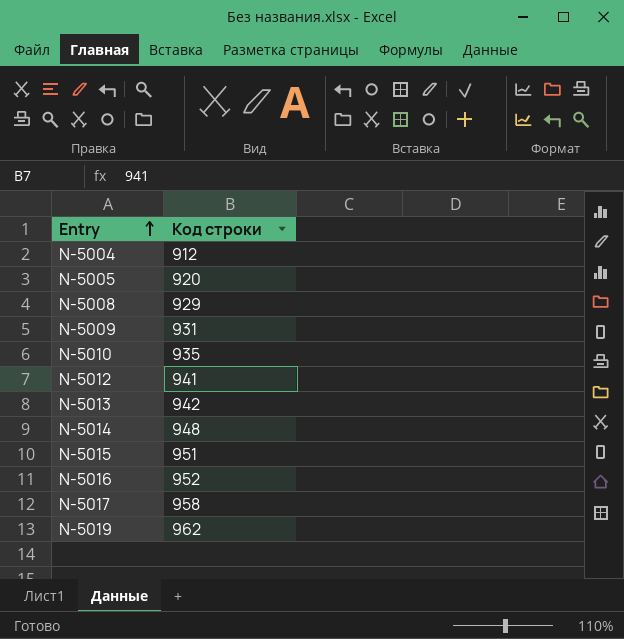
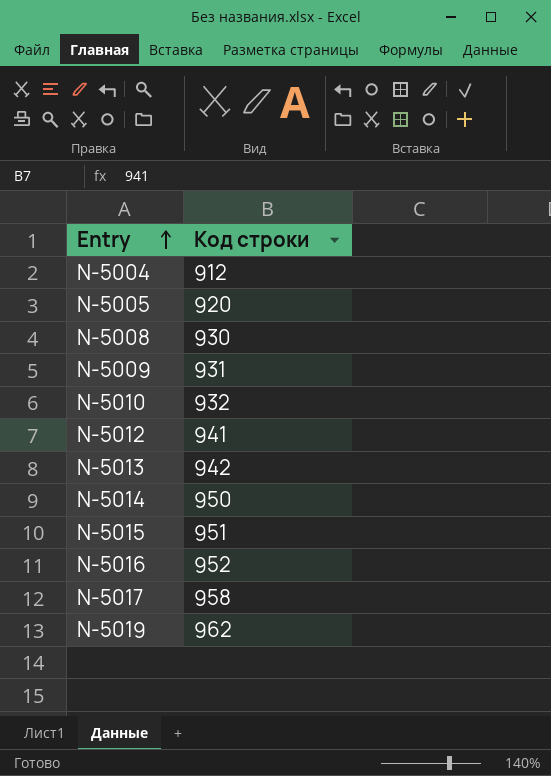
N-5008 | Код строки: 929 -> 930
N-5010 | Код строки: 935 -> 932
N-5014 | Код строки: 948 -> 950

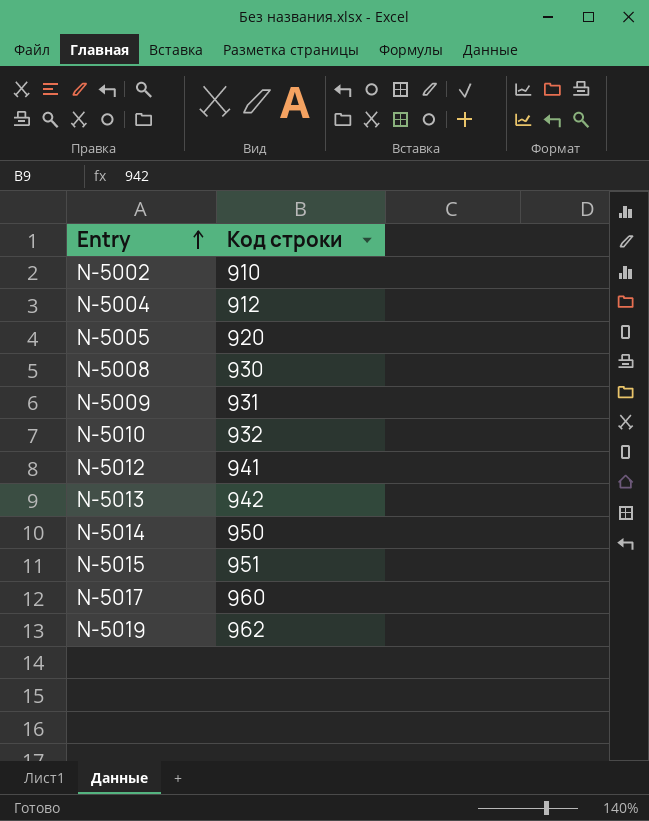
row N-5016: 952 -> none
row N-5002: none -> 910
N-5017 | Код строки: 958 -> 960

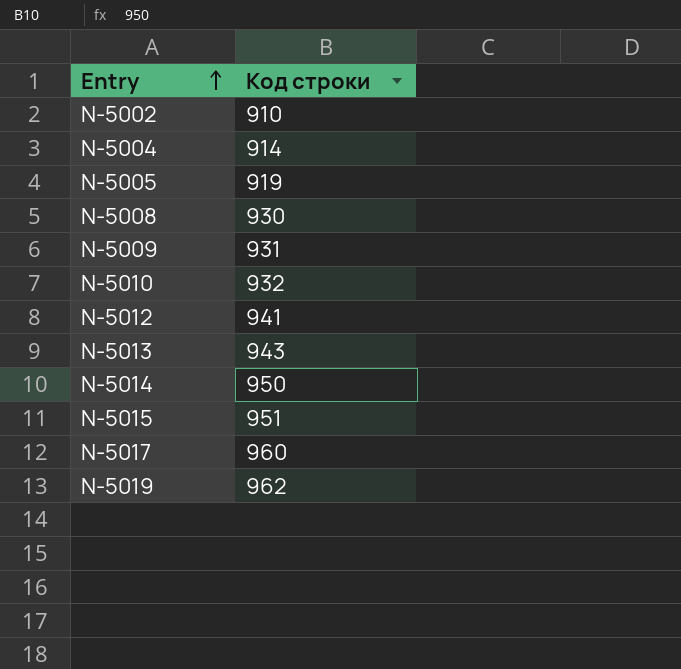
N-5004 | Код строки: 912 -> 914
N-5005 | Код строки: 920 -> 919
N-5013 | Код строки: 942 -> 943

